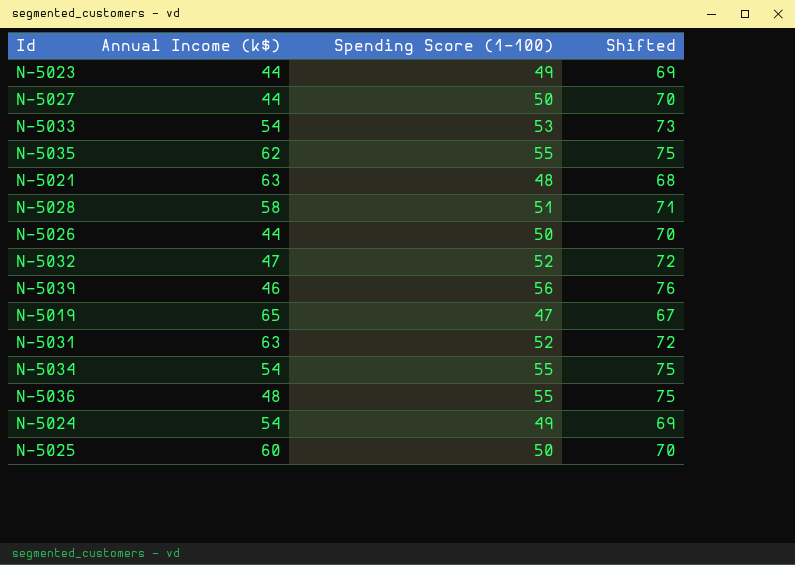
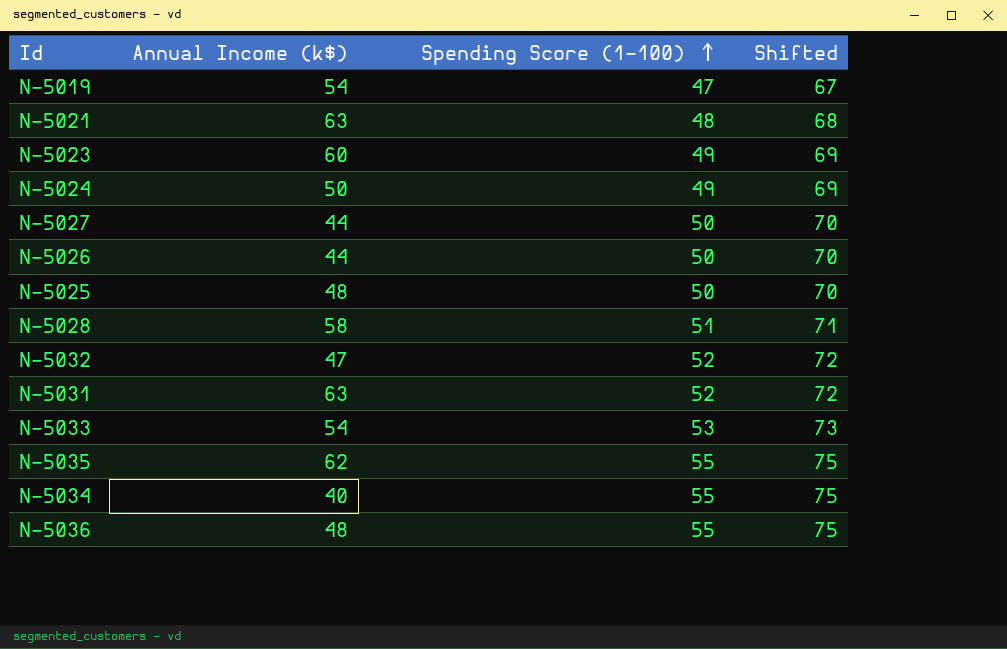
row order: none -> Spending Score (1-100) ascending
row N-5039: 46 | 56 | 76 -> none
N-5019 | Annual Income (k$): 65 -> 54
N-5023 | Annual Income (k$): 44 -> 60
N-5024 | Annual Income (k$): 54 -> 50
N-5025 | Annual Income (k$): 60 -> 48
N-5034 | Annual Income (k$): 54 -> 40

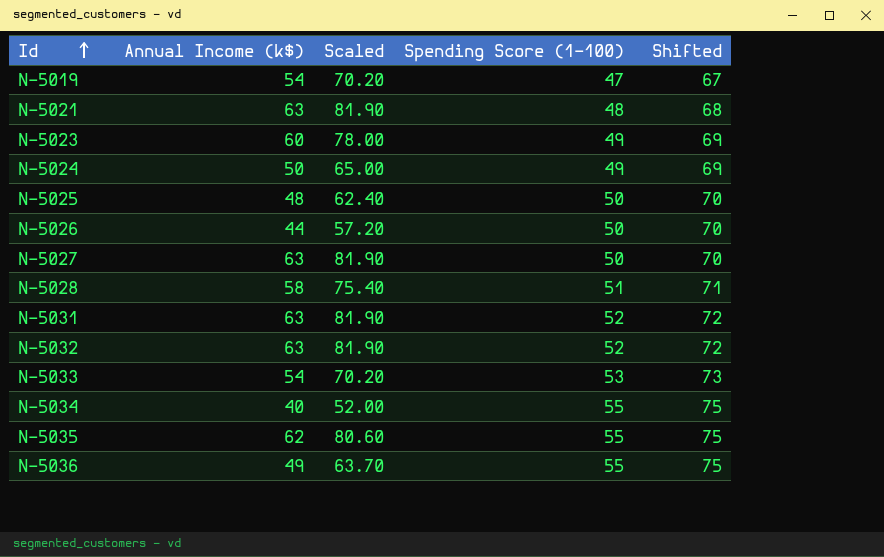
row order: Spending Score (1-100) ascending -> Id ascending
column Scaled | formula: none -> [Annual Income (k$)] * 1.3
N-5027 | Annual Income (k$): 44 -> 63
N-5032 | Annual Income (k$): 47 -> 63
N-5036 | Annual Income (k$): 48 -> 49

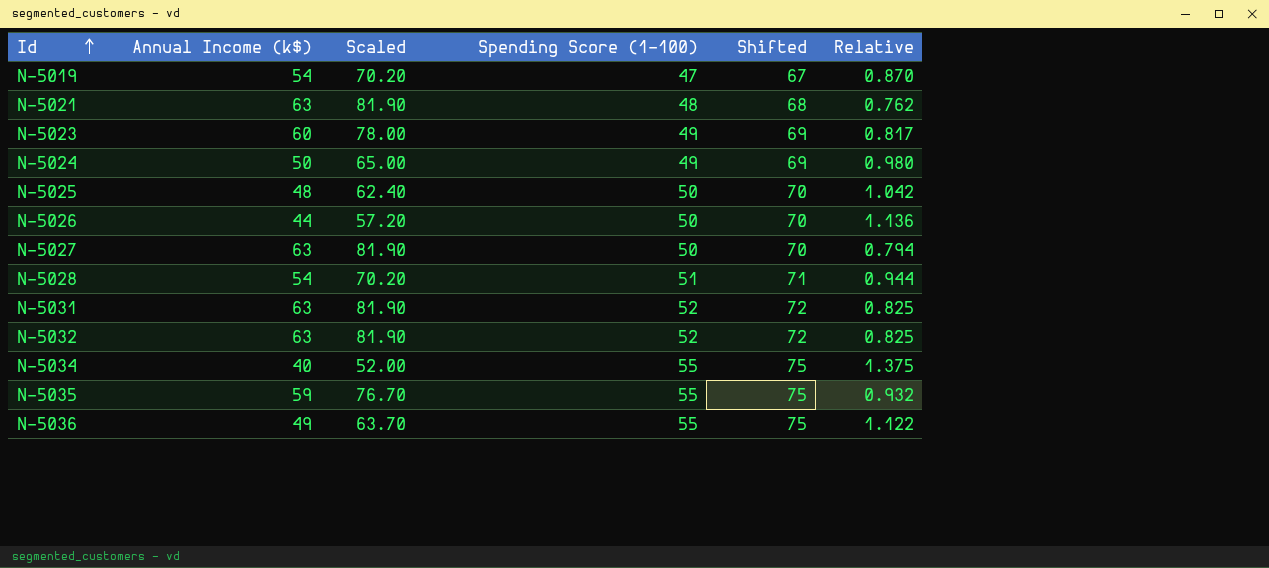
column Relative | formula: none -> [Spending Score (1-100)] / [Annual Income (k$)]
row N-5033: 54 | 70.20 | 53 | 73 -> none
N-5028 | Annual Income (k$): 58 -> 54
N-5028 | Scaled: 75.40 -> 70.20
N-5035 | Annual Income (k$): 62 -> 59
N-5035 | Scaled: 80.60 -> 76.70

